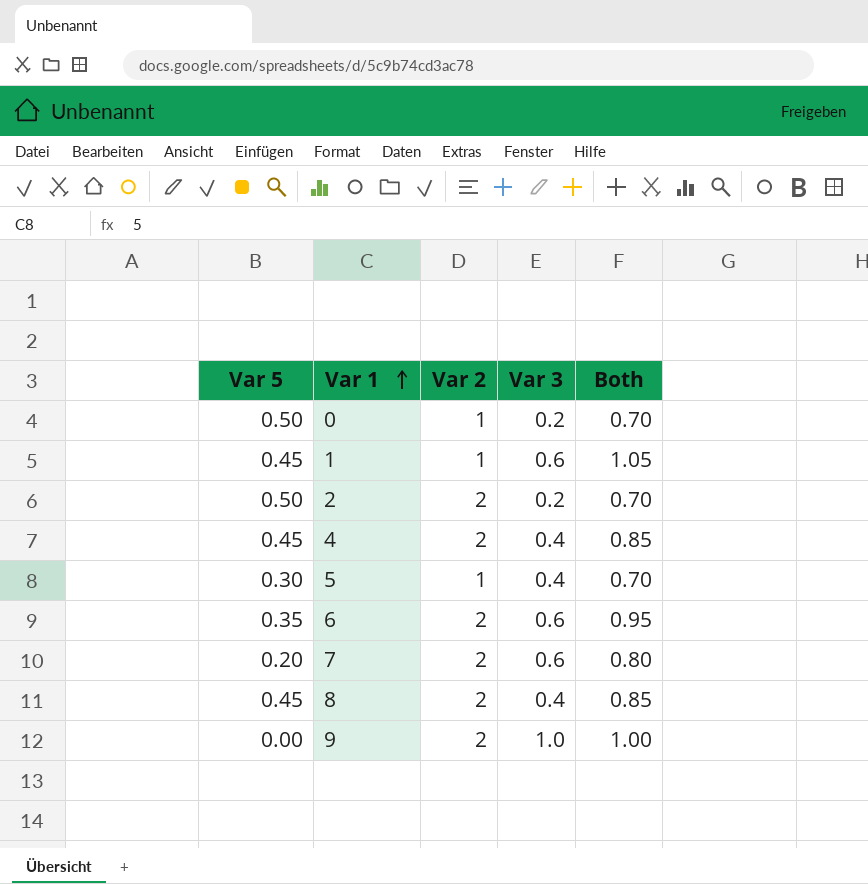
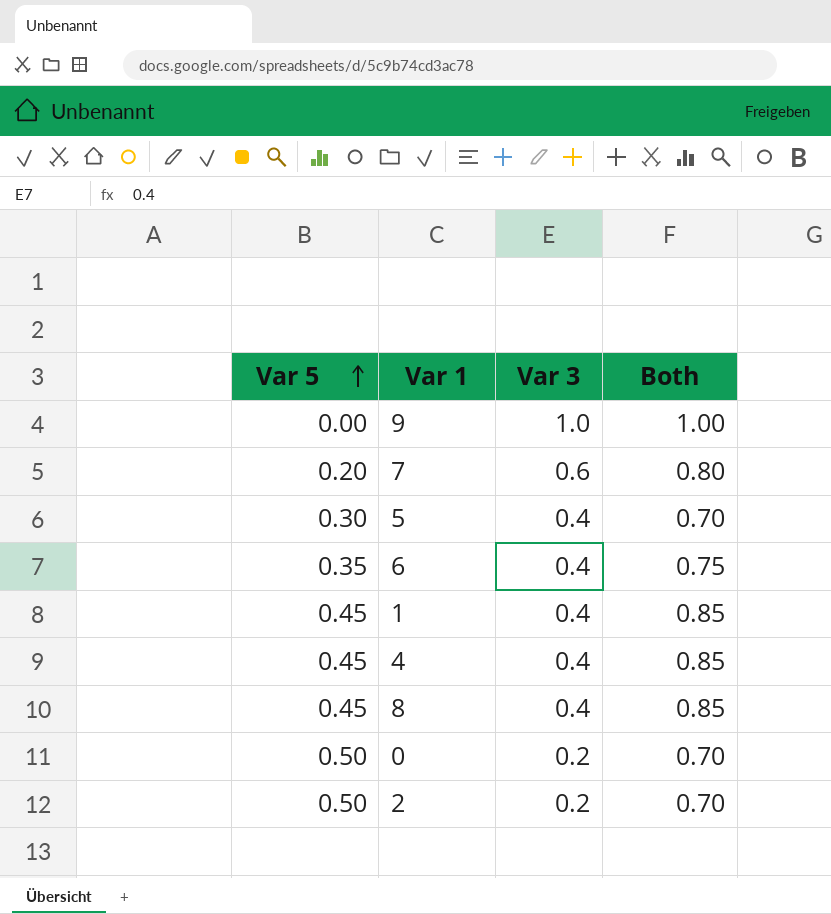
row order: Var 1 ascending -> Var 5 ascending
column Var 2 | position: 3 -> none
6 | Var 3: 0.6 -> 0.4
6 | Both: 0.95 -> 0.75
1 | Var 3: 0.6 -> 0.4
1 | Both: 1.05 -> 0.85

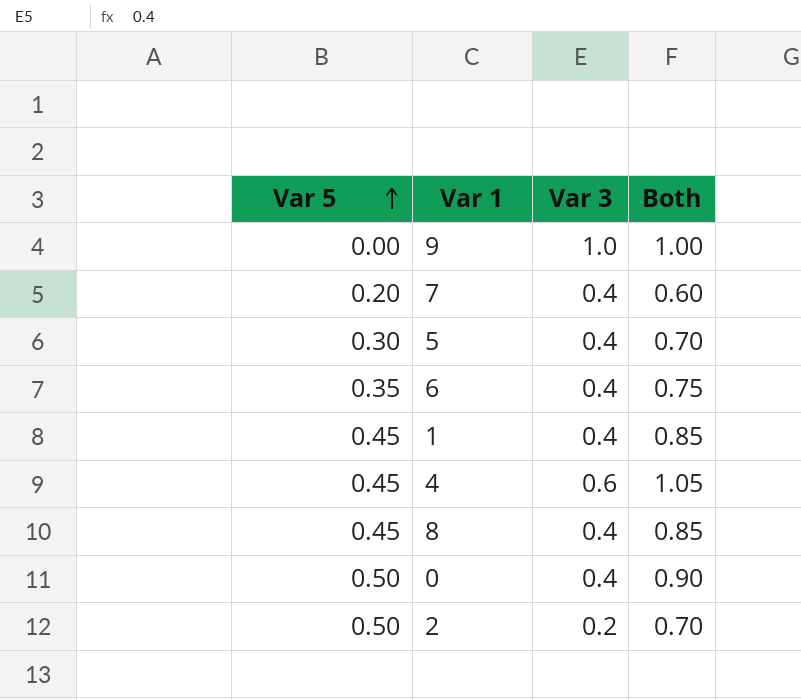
7 | Var 3: 0.6 -> 0.4
7 | Both: 0.80 -> 0.60
4 | Var 3: 0.4 -> 0.6
4 | Both: 0.85 -> 1.05
0 | Var 3: 0.2 -> 0.4
0 | Both: 0.70 -> 0.90

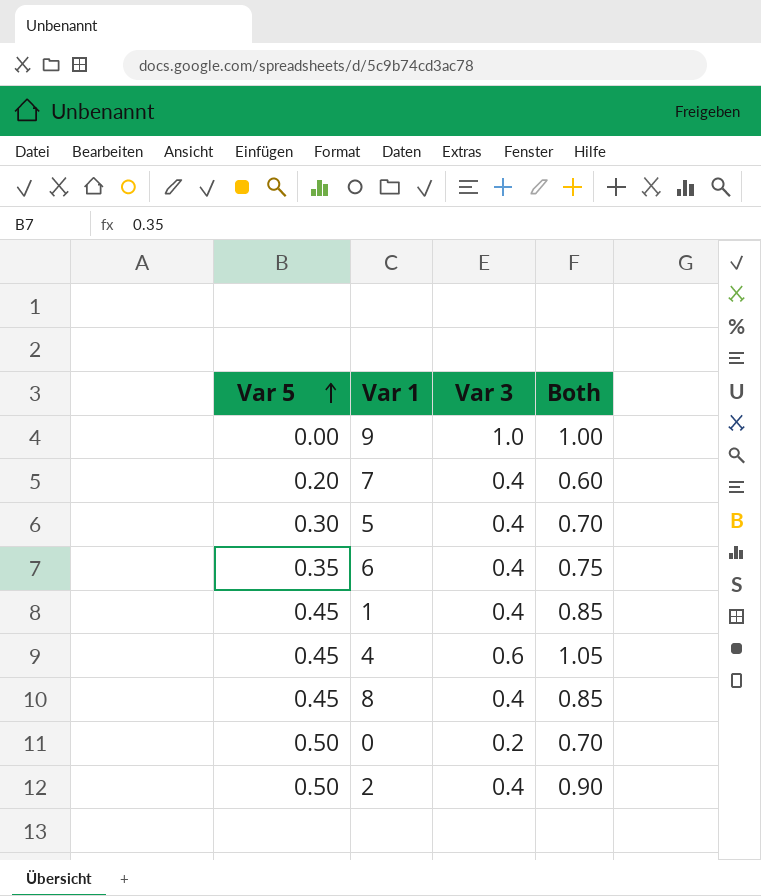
0 | Var 3: 0.4 -> 0.2
0 | Both: 0.90 -> 0.70
2 | Var 3: 0.2 -> 0.4
2 | Both: 0.70 -> 0.90

